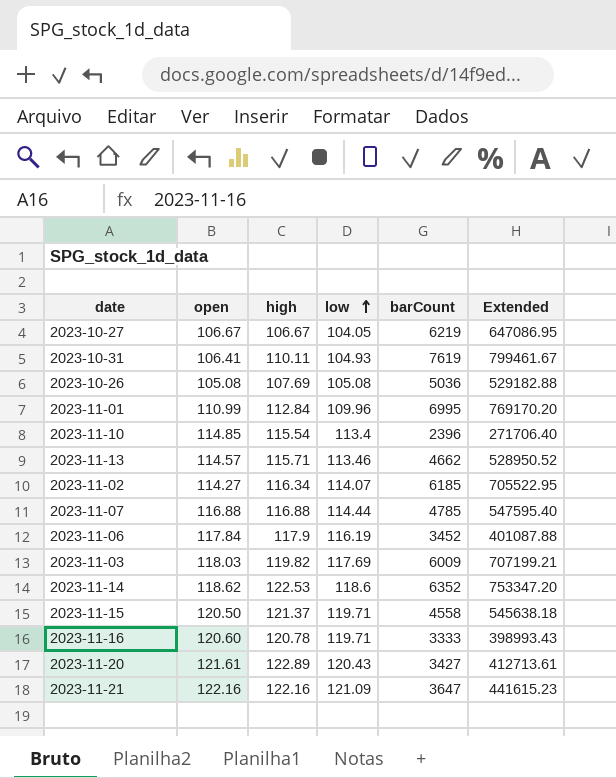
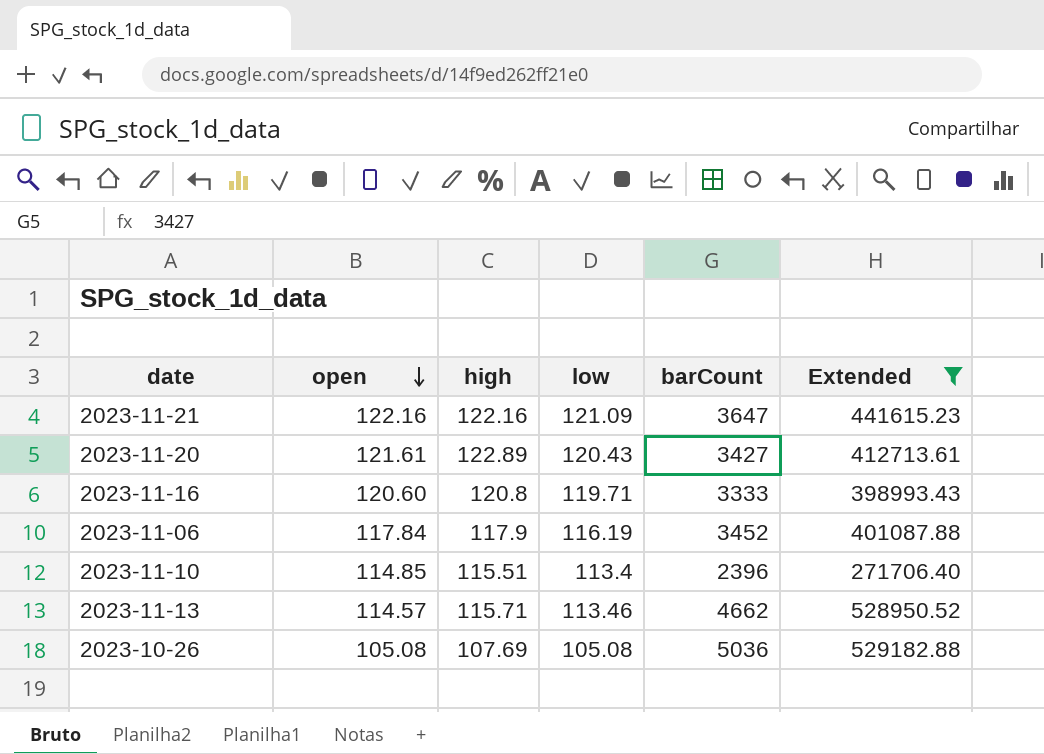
filter: none -> Extended <= 529182.88
row order: low ascending -> open descending
2023-11-16 | high: 120.78 -> 120.8
2023-11-10 | high: 115.54 -> 115.51

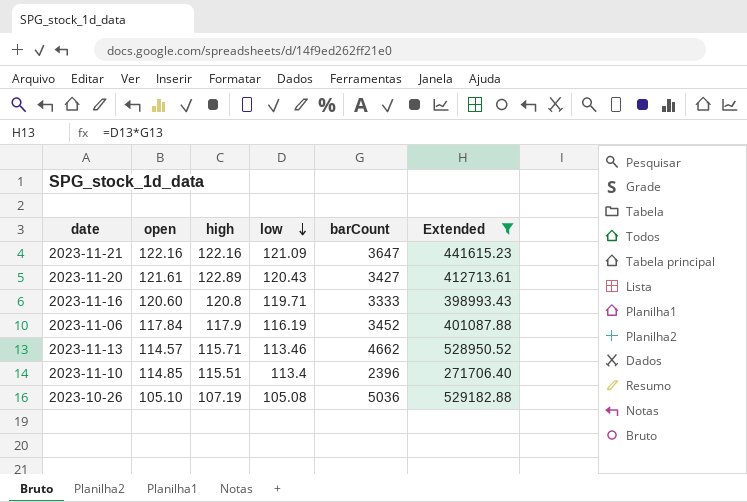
row order: open descending -> low descending
2023-10-26 | open: 105.08 -> 105.10
2023-10-26 | high: 107.69 -> 107.19

